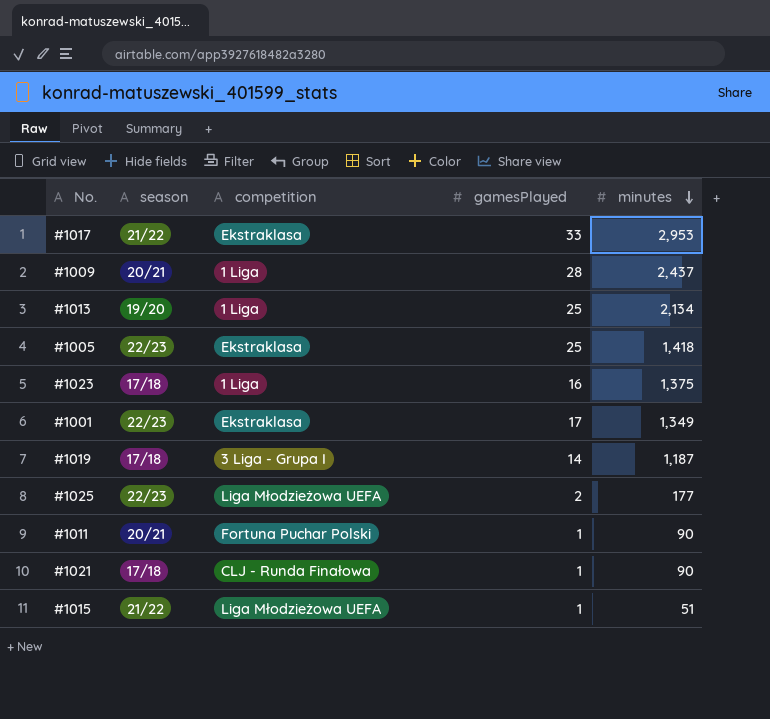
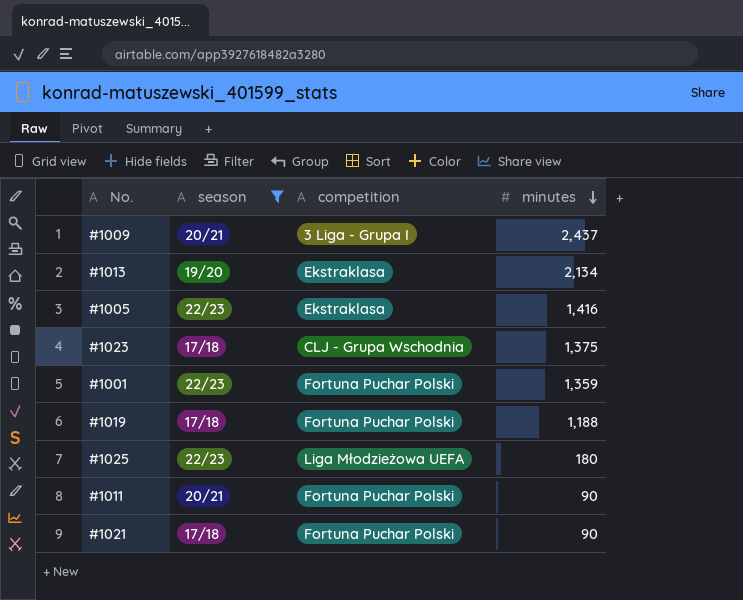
filter: none -> season != 21/22
column gamesPlayed | position: 4 -> none
#1009 | competition: 1 Liga -> 3 Liga - Grupa I
#1013 | competition: 1 Liga -> Ekstraklasa
#1005 | minutes: 1,418 -> 1,416
#1023 | competition: 1 Liga -> CLJ - Grupa Wschodnia
#1001 | competition: Ekstraklasa -> Fortuna Puchar Polski
#1001 | minutes: 1,349 -> 1,359
#1019 | competition: 3 Liga - Grupa I -> Fortuna Puchar Polski
#1019 | minutes: 1,187 -> 1,188
#1025 | minutes: 177 -> 180
#1021 | competition: CLJ - Runda Finałowa -> Fortuna Puchar Polski

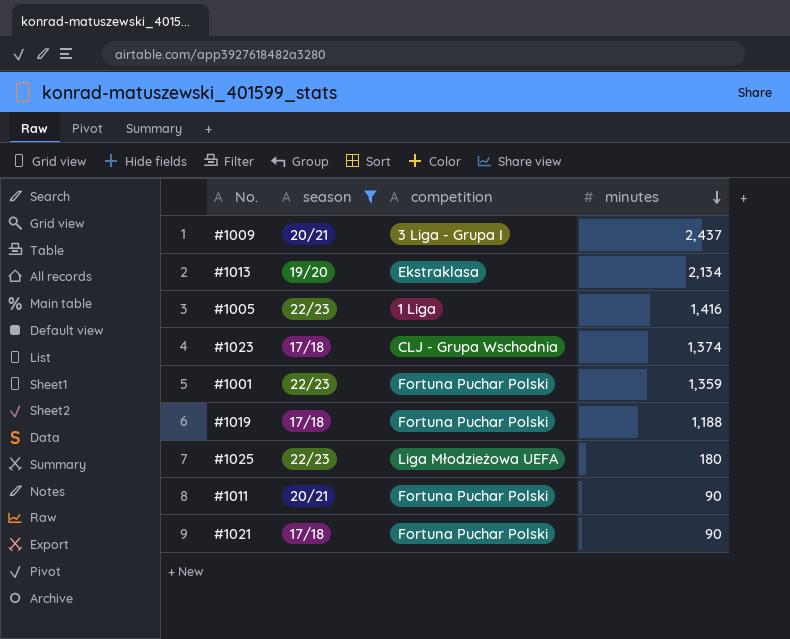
#1005 | competition: Ekstraklasa -> 1 Liga
#1023 | minutes: 1,375 -> 1,374

